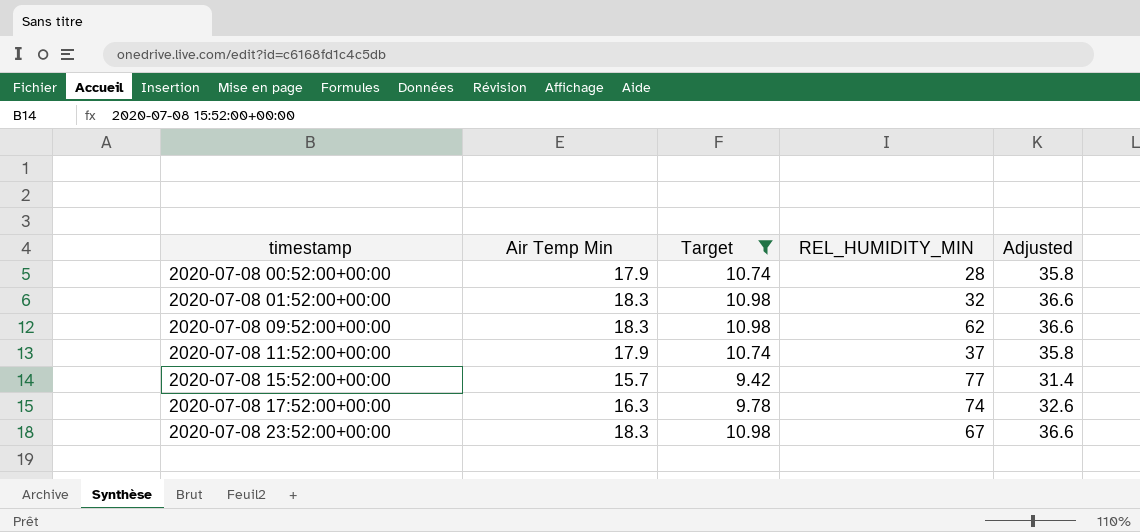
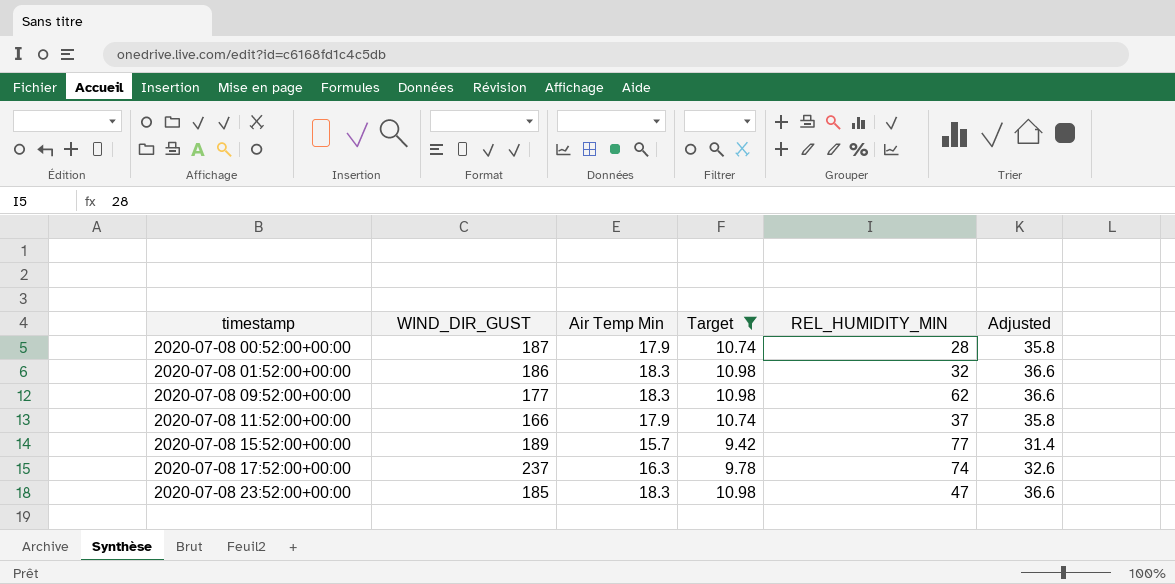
column WIND_DIR_GUST | position: none -> 2
2020-07-08 23:52:00+00:00 | REL_HUMIDITY_MIN: 67 -> 47

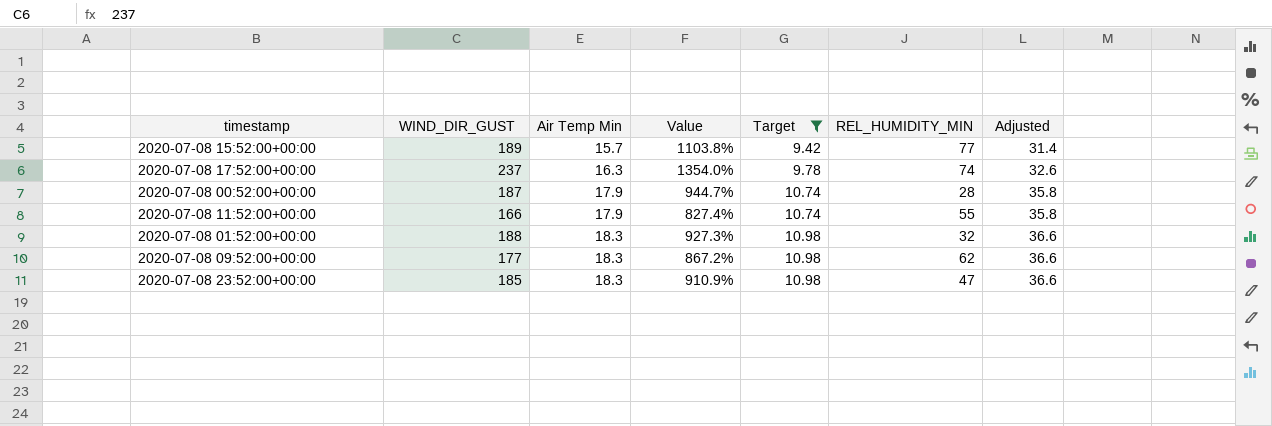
row order: timestamp ascending -> Air Temp Min ascending
column Value | formula: none -> ([WIND_DIR_GUST] - [Air Temp Min]) / [Air Temp Min]
2020-07-08 11:52:00+00:00 | REL_HUMIDITY_MIN: 37 -> 55
2020-07-08 01:52:00+00:00 | WIND_DIR_GUST: 186 -> 188

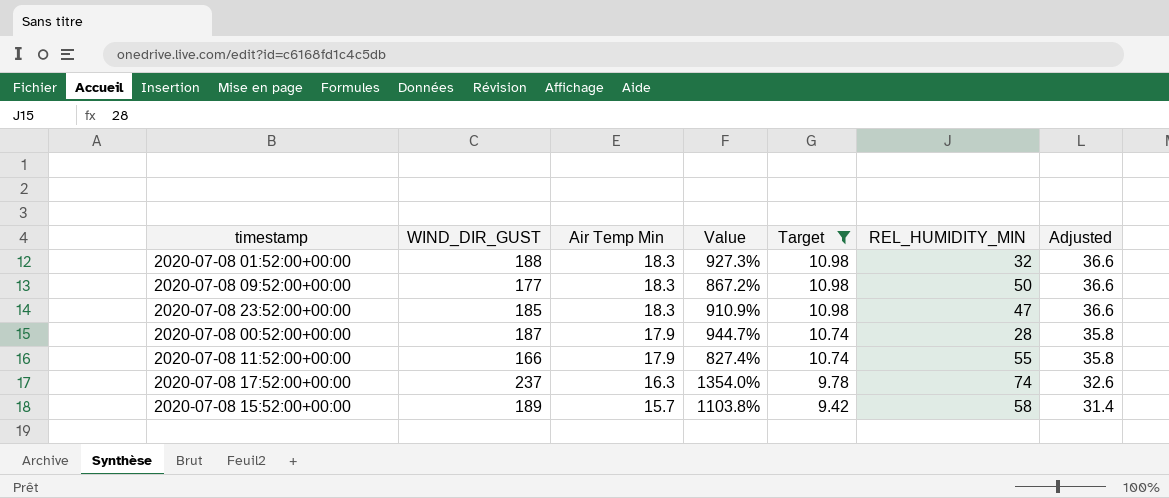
row order: Air Temp Min ascending -> Air Temp Min descending
2020-07-08 09:52:00+00:00 | REL_HUMIDITY_MIN: 62 -> 50
2020-07-08 15:52:00+00:00 | REL_HUMIDITY_MIN: 77 -> 58

